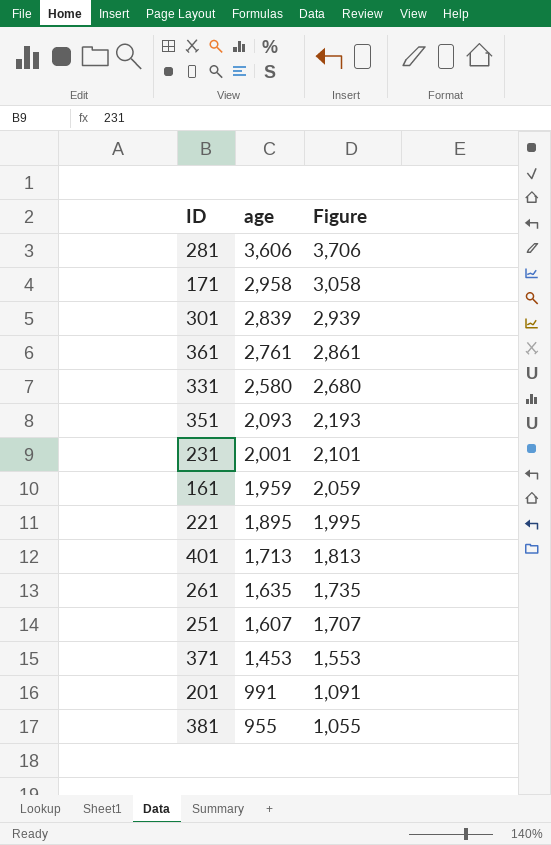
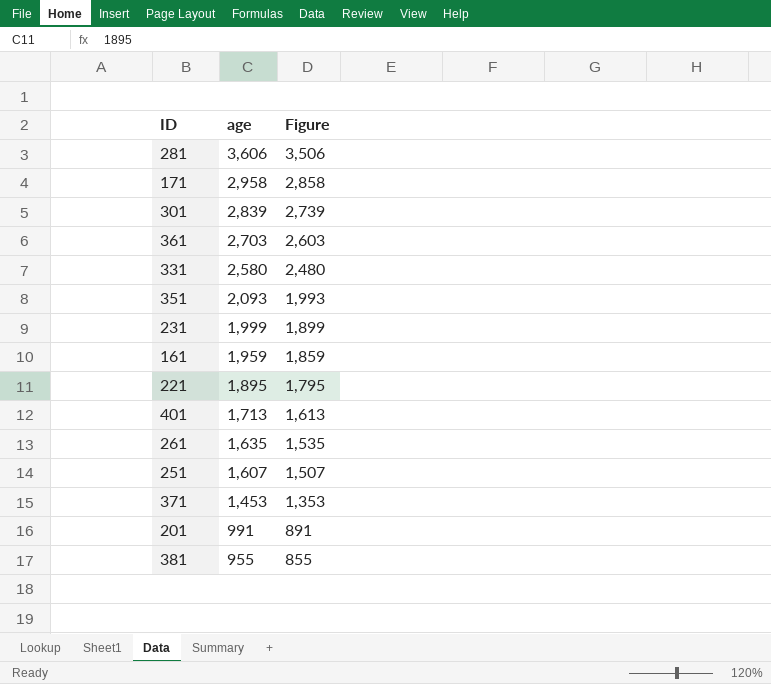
column Figure | formula: [age] + 100 -> [age] - 100
361 | age: 2,761 -> 2,703
231 | age: 2,001 -> 1,999

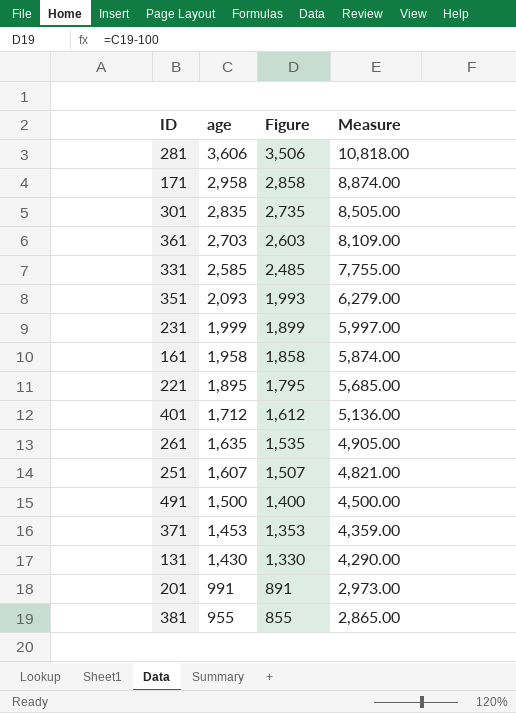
column Measure | formula: none -> [age] * 3
301 | age: 2,839 -> 2,835
301 | Figure: 2,739 -> 2,735
331 | age: 2,580 -> 2,585
331 | Figure: 2,480 -> 2,485
161 | age: 1,959 -> 1,958
161 | Figure: 1,859 -> 1,858
401 | age: 1,713 -> 1,712
401 | Figure: 1,613 -> 1,612
row 491: none -> 1,500 | 1,400 | 4,500.00
row 131: none -> 1,430 | 1,330 | 4,290.00

